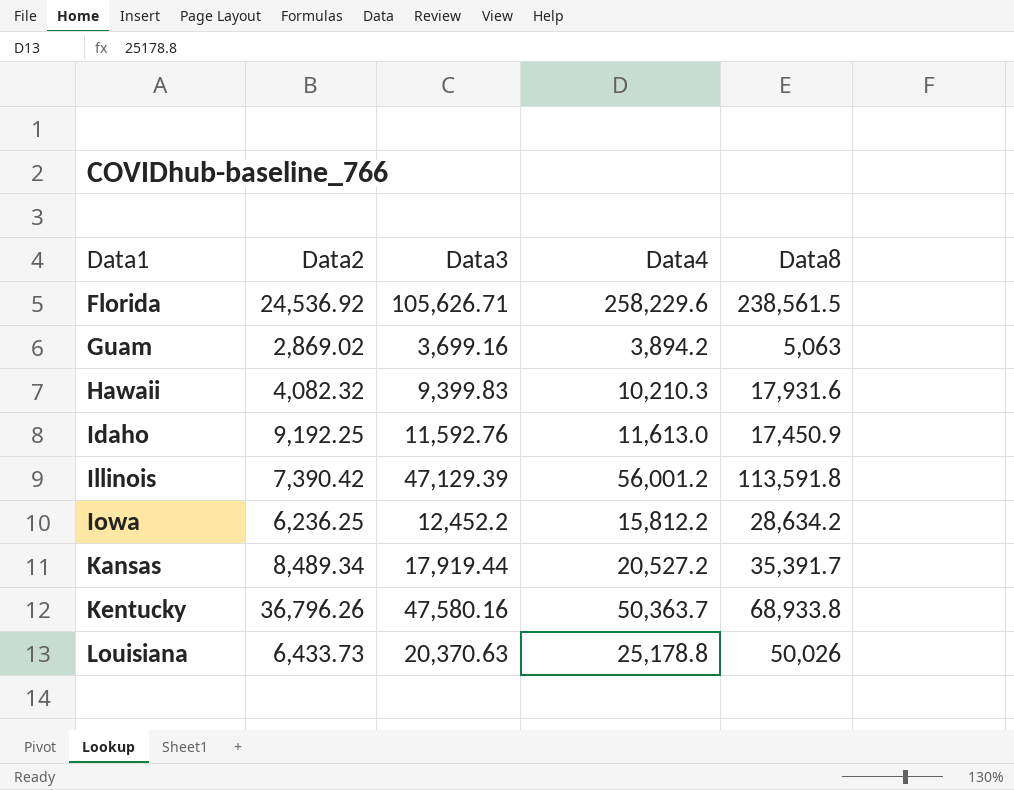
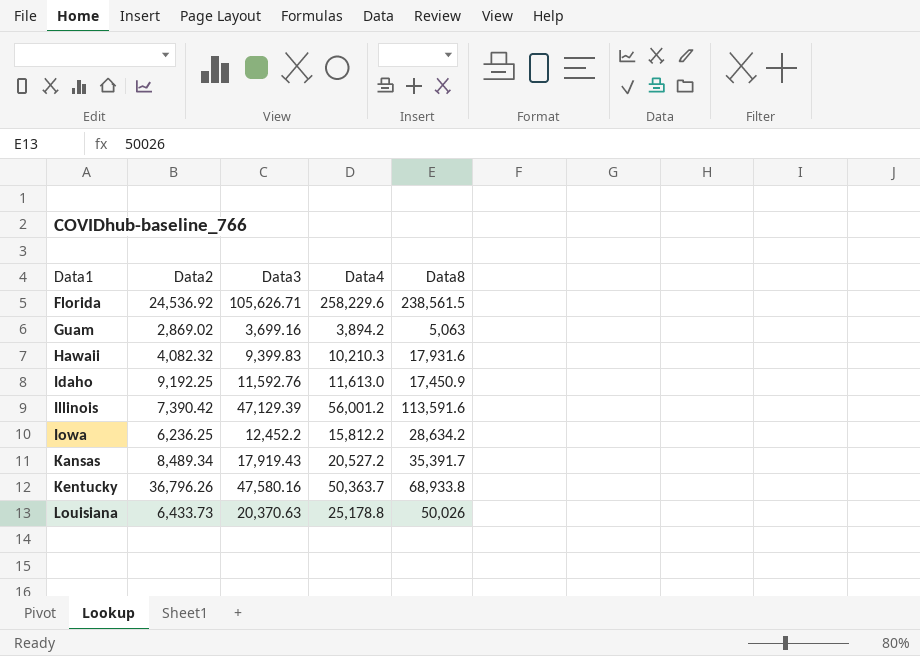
Illinois | Data8: 113,591.8 -> 113,591.6
Kansas | Data3: 17,919.44 -> 17,919.43

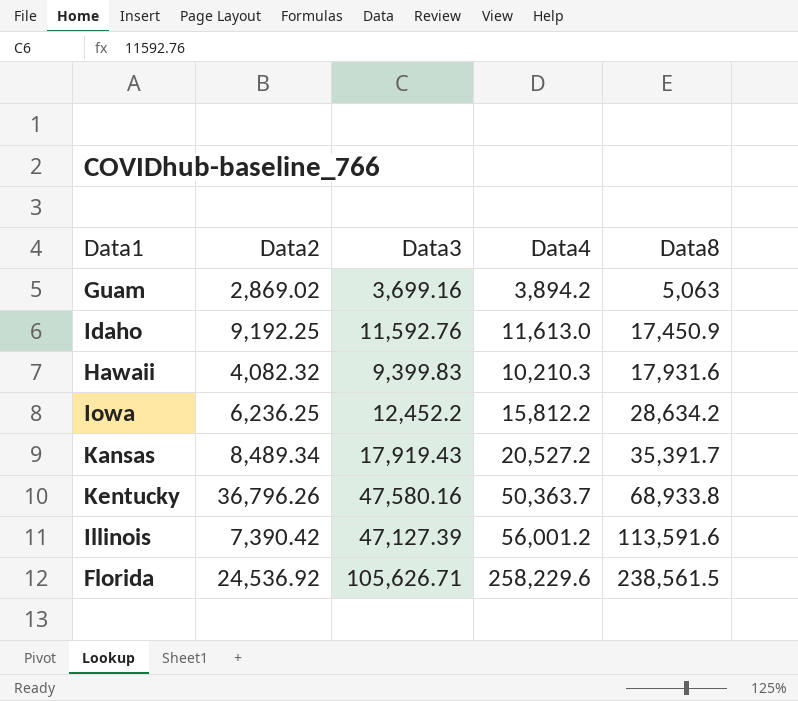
row order: Data1 ascending -> Data8 ascending
row Louisiana: 6,433.73 | 20,370.63 | 25,178.8 | 50,026 -> none
Illinois | Data3: 47,129.39 -> 47,127.39

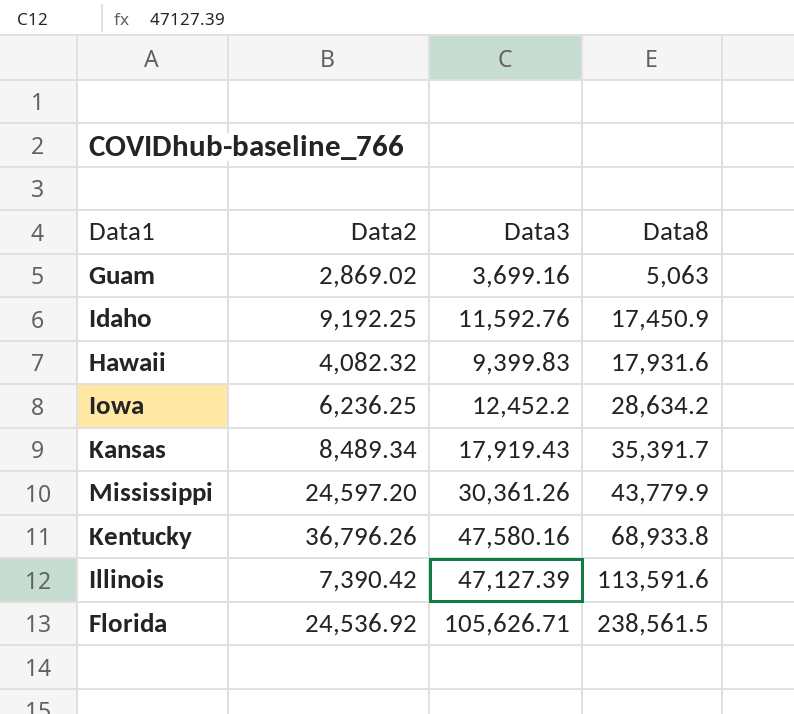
column Data4 | position: 4 -> none
row Mississippi: none -> 24,597.20 | 30,361.26 | 43,779.9

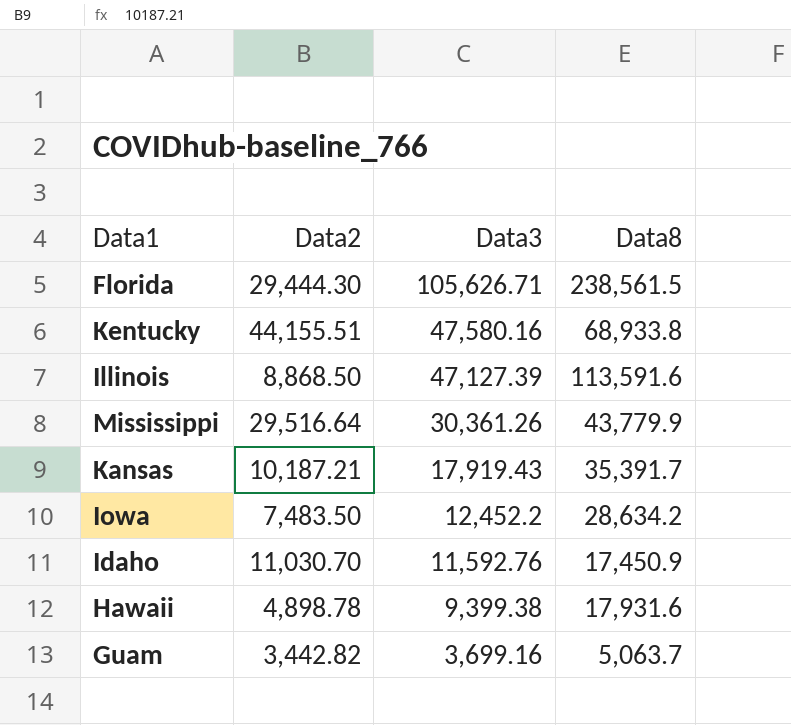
row order: Data8 ascending -> Data3 descending
Florida | Data2: 24,536.92 -> 29,444.30
Kentucky | Data2: 36,796.26 -> 44,155.51
Illinois | Data2: 7,390.42 -> 8,868.50
Mississippi | Data2: 24,597.20 -> 29,516.64
Kansas | Data2: 8,489.34 -> 10,187.21
Iowa | Data2: 6,236.25 -> 7,483.50
Idaho | Data2: 9,192.25 -> 11,030.70
Hawaii | Data2: 4,082.32 -> 4,898.78
Hawaii | Data3: 9,399.83 -> 9,399.38
Guam | Data2: 2,869.02 -> 3,442.82
Guam | Data8: 5,063 -> 5,063.7

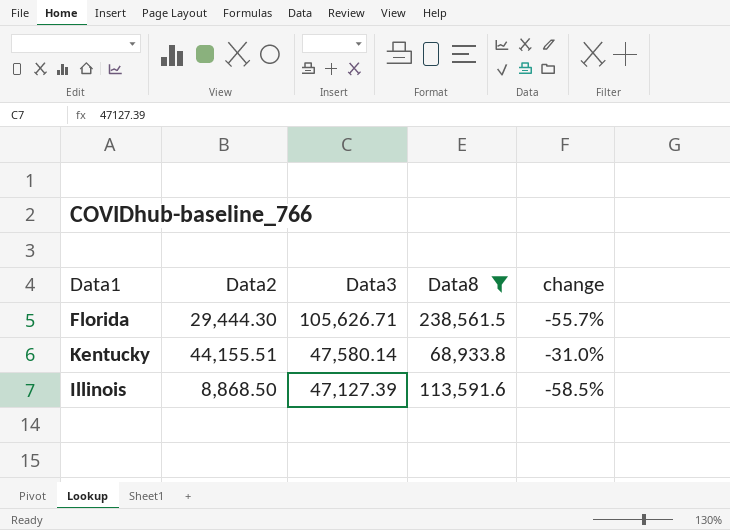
filter: none -> Data8 >= 68,933.8
column change | formula: none -> ([Data3] - [Data8]) / [Data8]
Kentucky | Data3: 47,580.16 -> 47,580.14

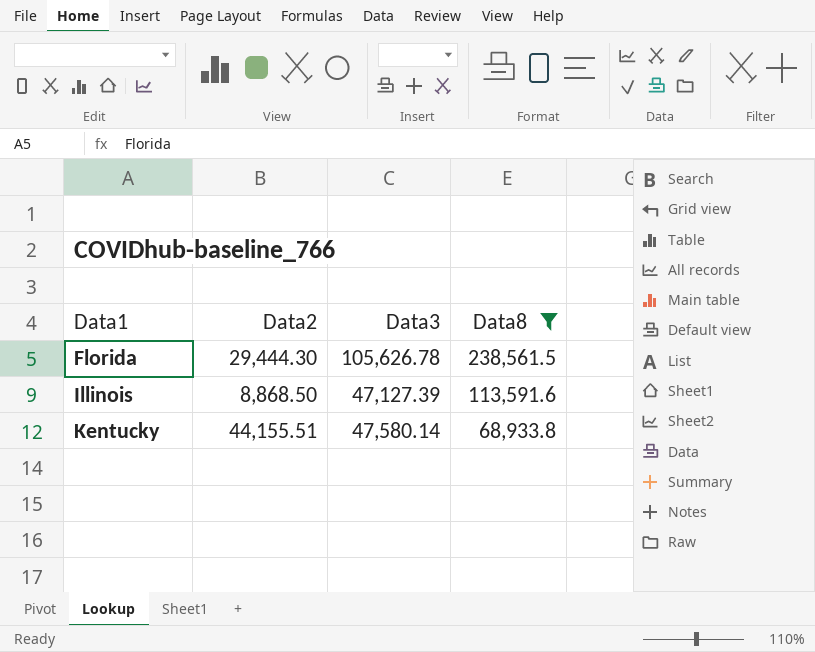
row order: Data3 descending -> Data1 ascending
column change | formula: ([Data3] - [Data8]) / [Data8] -> none
Florida | Data3: 105,626.71 -> 105,626.78

